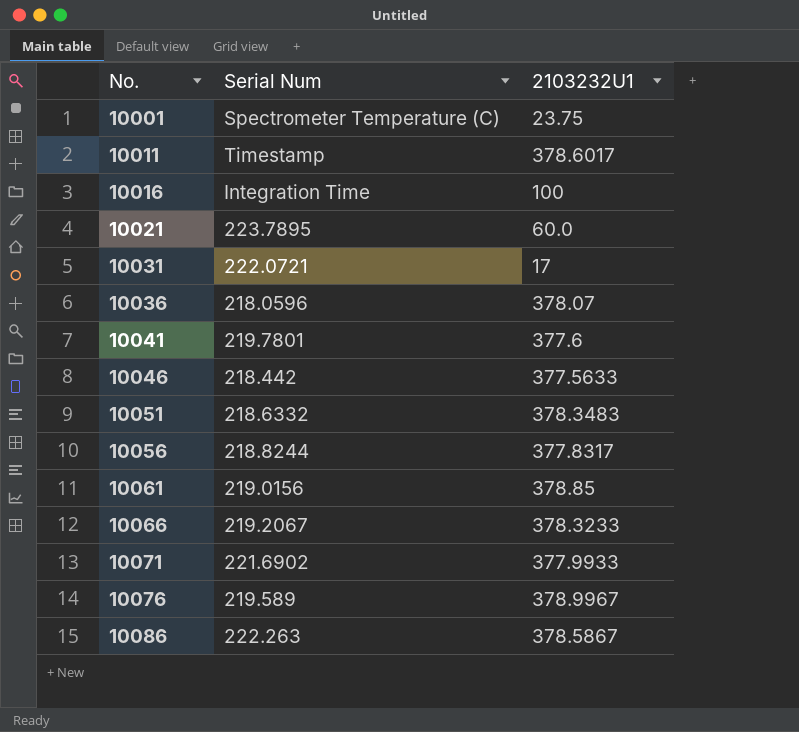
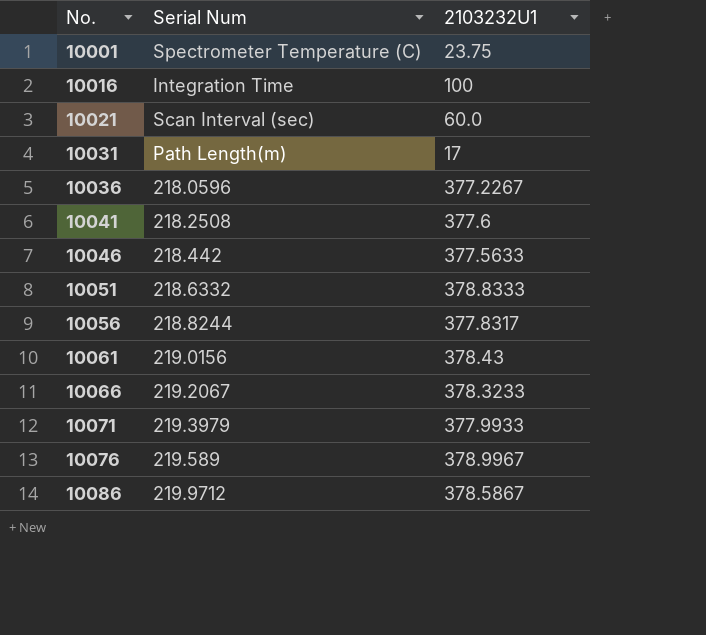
row 10011: Timestamp | 378.6017 -> none
10021 | Serial Num: 223.7895 -> Scan Interval (sec)
10031 | Serial Num: 222.0721 -> Path Length(m)
10036 | 2103232U1: 378.07 -> 377.2267
10041 | Serial Num: 219.7801 -> 218.2508
10051 | 2103232U1: 378.3483 -> 378.8333
10061 | 2103232U1: 378.85 -> 378.43
10071 | Serial Num: 221.6902 -> 219.3979
10086 | Serial Num: 222.263 -> 219.9712

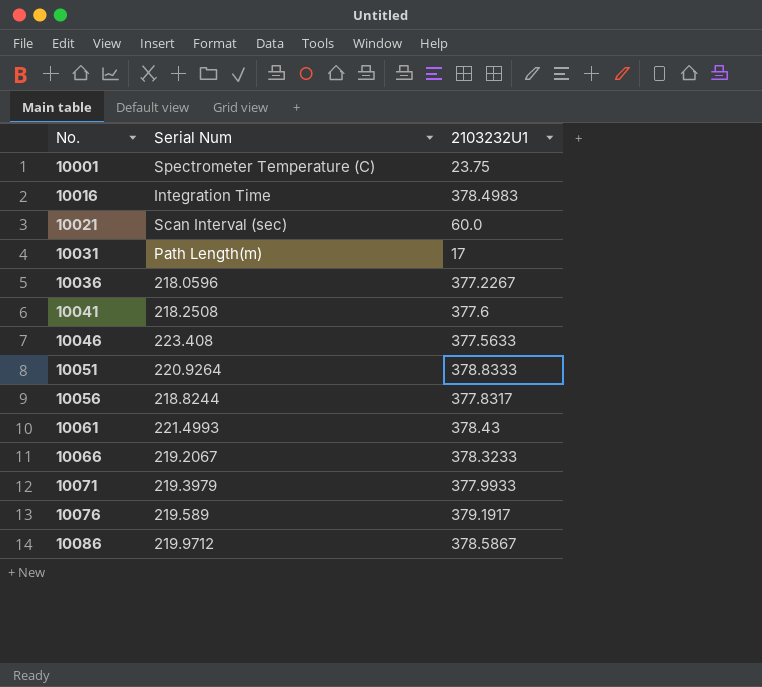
10016 | 2103232U1: 100 -> 378.4983
10046 | Serial Num: 218.442 -> 223.408
10051 | Serial Num: 218.6332 -> 220.9264
10061 | Serial Num: 219.0156 -> 221.4993
10076 | 2103232U1: 378.9967 -> 379.1917

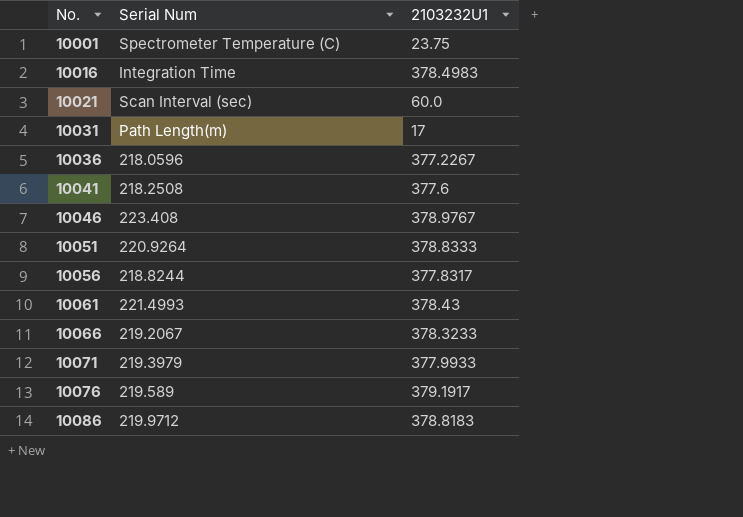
10046 | 2103232U1: 377.5633 -> 378.9767
10086 | 2103232U1: 378.5867 -> 378.8183

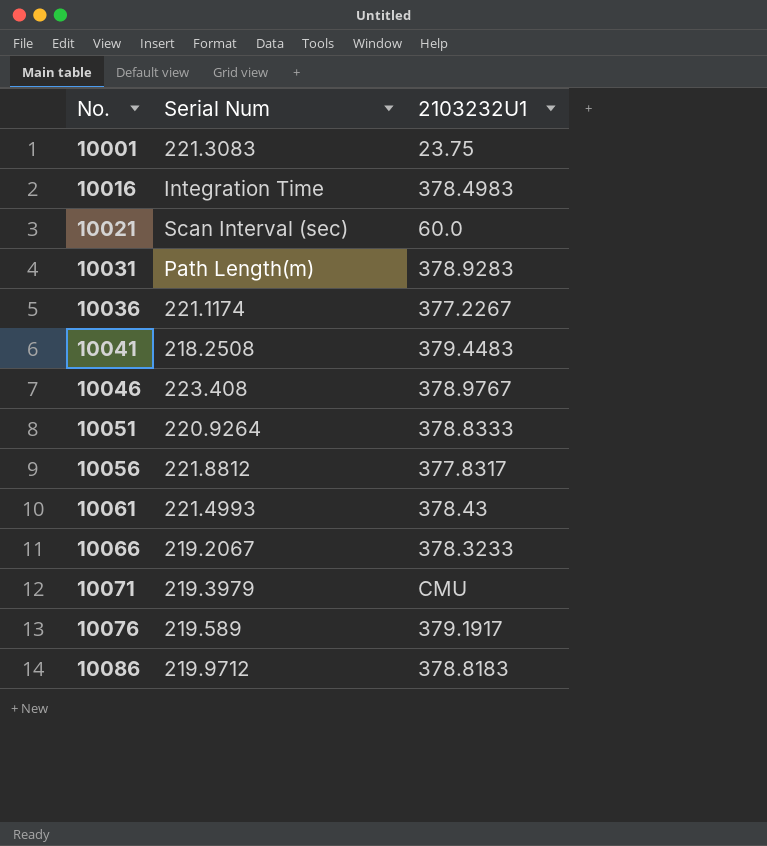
10001 | Serial Num: Spectrometer Temperature (C) -> 221.3083
10031 | 2103232U1: 17 -> 378.9283
10036 | Serial Num: 218.0596 -> 221.1174
10041 | 2103232U1: 377.6 -> 379.4483
10056 | Serial Num: 218.8244 -> 221.8812
10071 | 2103232U1: 377.9933 -> CMU

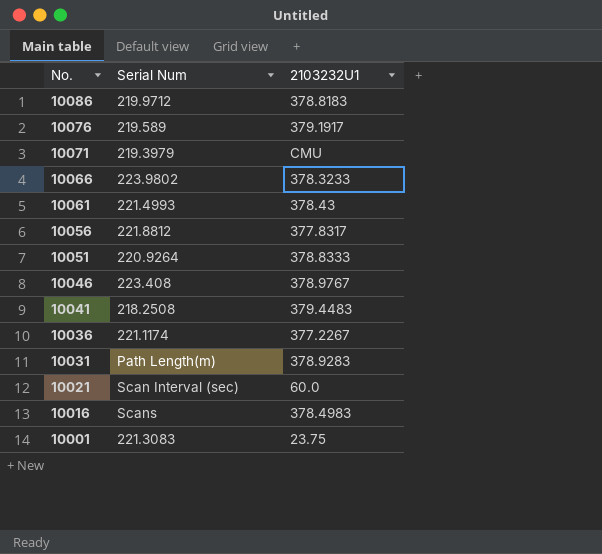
row order: No. ascending -> No. descending
10066 | Serial Num: 219.2067 -> 223.9802
10016 | Serial Num: Integration Time -> Scans

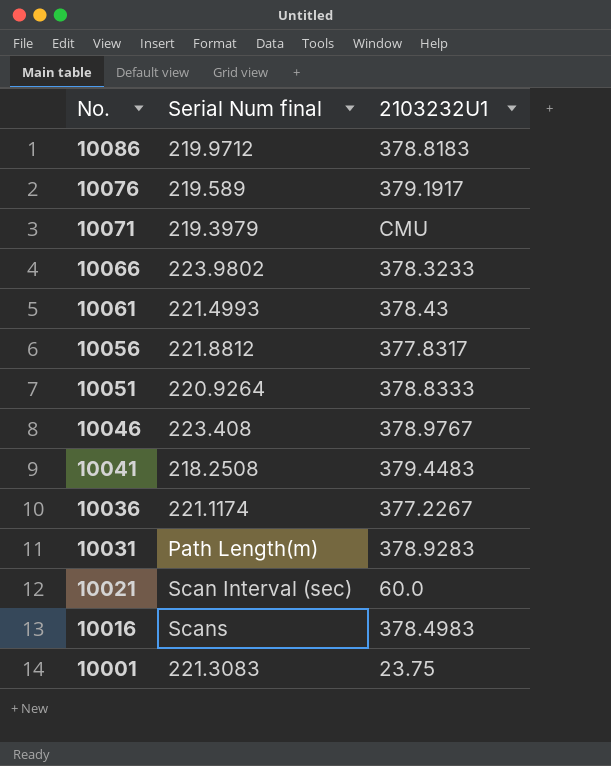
column name: Serial Num -> Serial Num final

